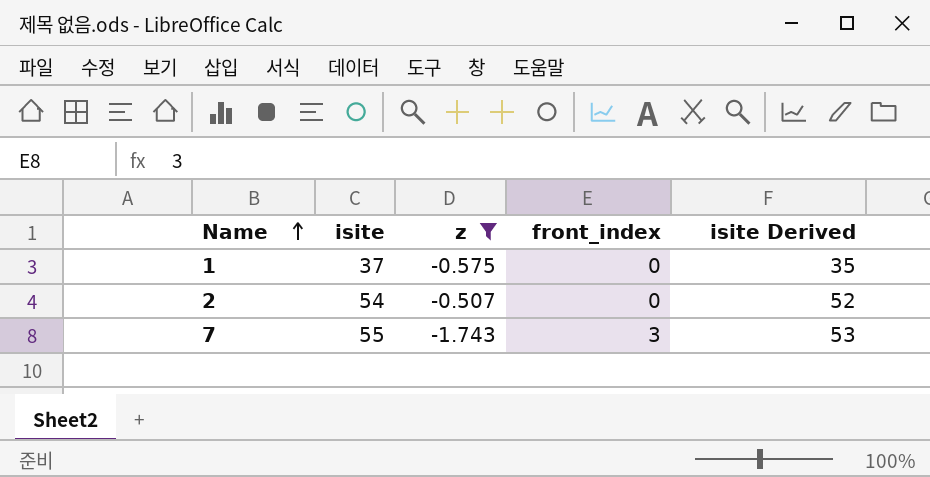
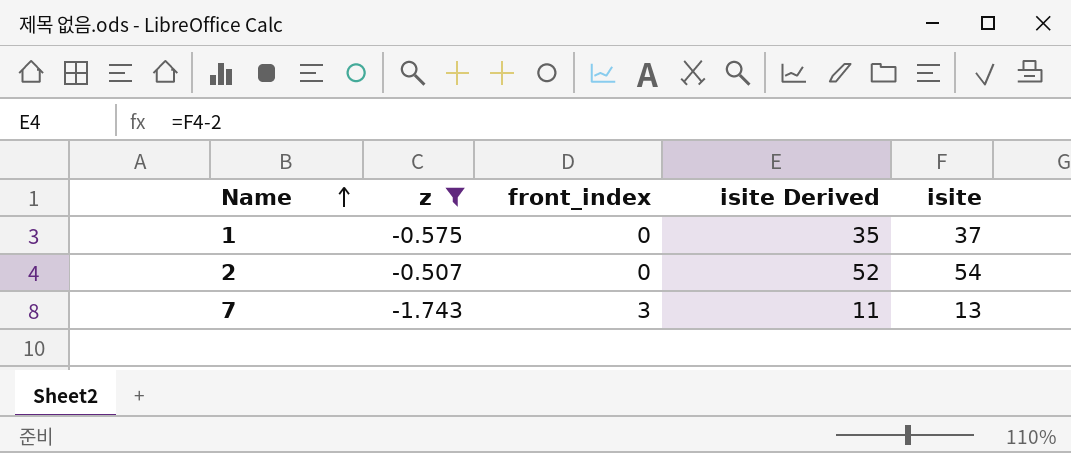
column isite | position: 2 -> 5
7 | isite Derived: 53 -> 11
7 | isite: 55 -> 13

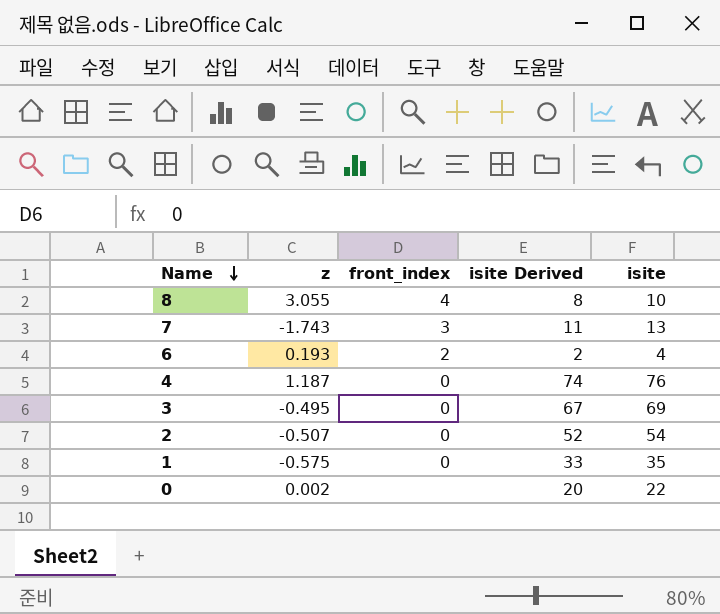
filter: z <= -0.507 -> none
row order: Name ascending -> Name descending
1 | isite Derived: 35 -> 33
1 | isite: 37 -> 35

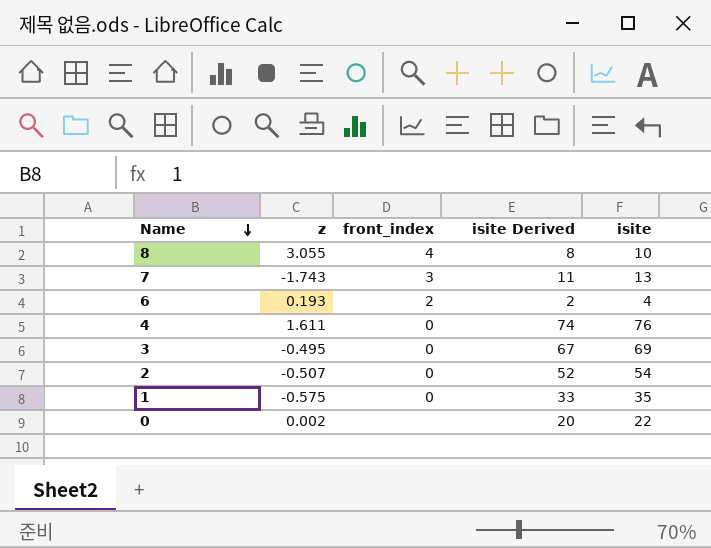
4 | z: 1.187 -> 1.611

